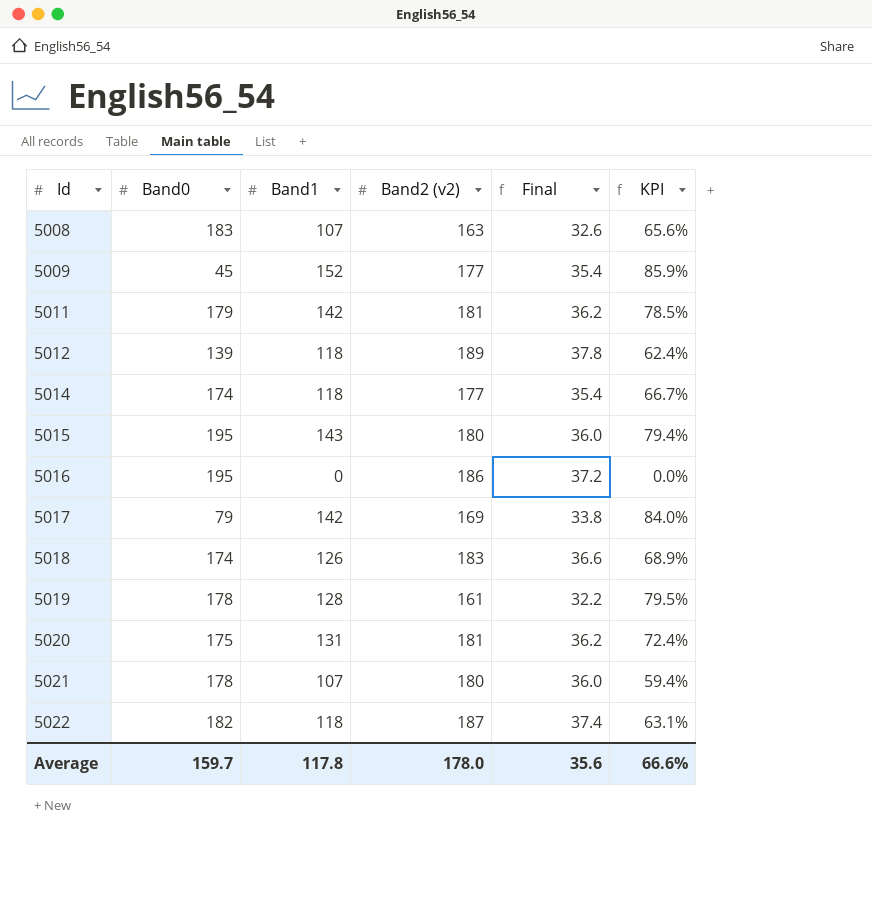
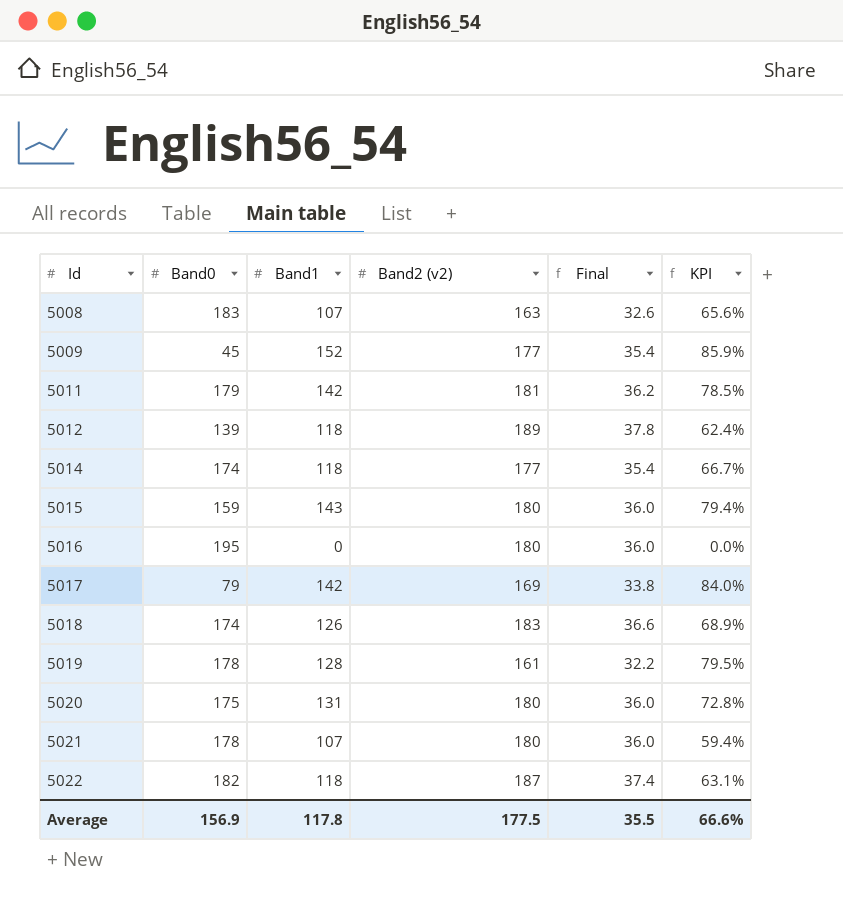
5015 | Band0: 195 -> 159
5016 | Band2 (v2): 186 -> 180
5016 | Final: 37.2 -> 36.0
5020 | Band2 (v2): 181 -> 180
5020 | Final: 36.2 -> 36.0
5020 | KPI: 72.4% -> 72.8%
Average | Band0: 159.7 -> 156.9
Average | Band2 (v2): 178.0 -> 177.5
Average | Final: 35.6 -> 35.5

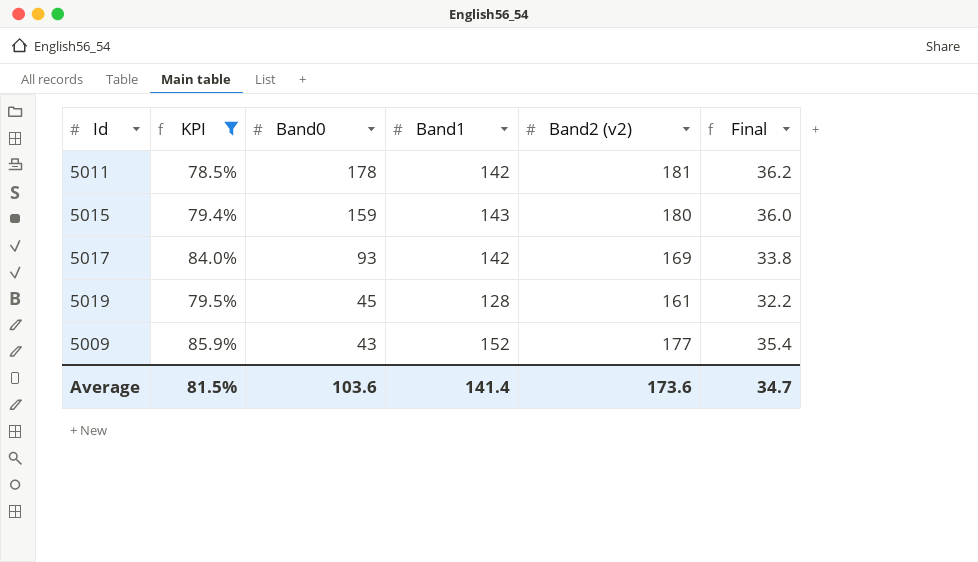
filter: none -> KPI >= 78.5%
row order: Id ascending -> Band0 descending
column KPI | position: 6 -> 2
5011 | Band0: 179 -> 178
5017 | Band0: 79 -> 93
5019 | Band0: 178 -> 45
5009 | Band0: 45 -> 43
Average | KPI: 66.6% -> 81.5%
Average | Band0: 156.9 -> 103.6
Average | Band1: 117.8 -> 141.4
Average | Band2 (v2): 177.5 -> 173.6
Average | Final: 35.5 -> 34.7

